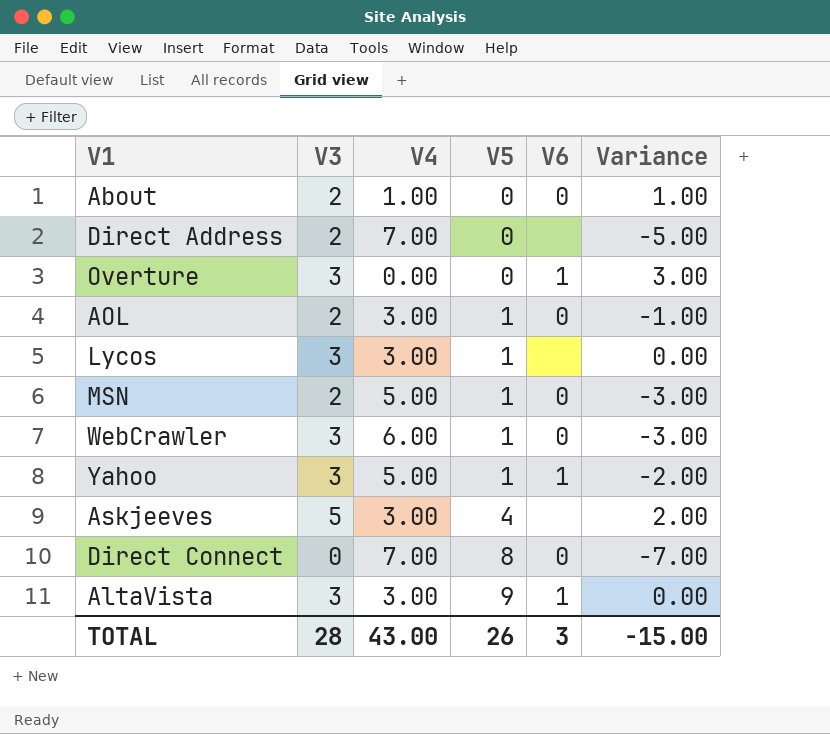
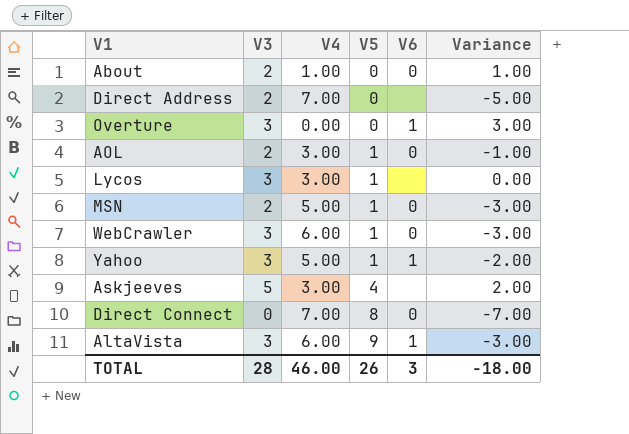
AltaVista | V4: 3.00 -> 6.00
AltaVista | Variance: 0.00 -> -3.00
TOTAL | V4: 43.00 -> 46.00
TOTAL | Variance: -15.00 -> -18.00

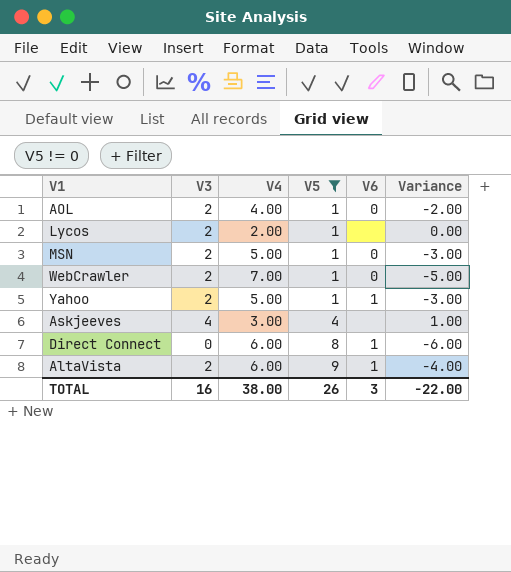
filter: none -> V5 != 0
AOL | V4: 3.00 -> 4.00
AOL | Variance: -1.00 -> -2.00
Lycos | V3: 3 -> 2
Lycos | V4: 3.00 -> 2.00
WebCrawler | V3: 3 -> 2
WebCrawler | V4: 6.00 -> 7.00
WebCrawler | Variance: -3.00 -> -5.00
Yahoo | V3: 3 -> 2
Yahoo | Variance: -2.00 -> -3.00
Askjeeves | V3: 5 -> 4
Askjeeves | Variance: 2.00 -> 1.00
Direct Connect | V4: 7.00 -> 6.00
Direct Connect | V6: 0 -> 1
Direct Connect | Variance: -7.00 -> -6.00
AltaVista | V3: 3 -> 2
AltaVista | Variance: -3.00 -> -4.00
TOTAL | V3: 28 -> 16
TOTAL | V4: 46.00 -> 38.00
TOTAL | Variance: -18.00 -> -22.00

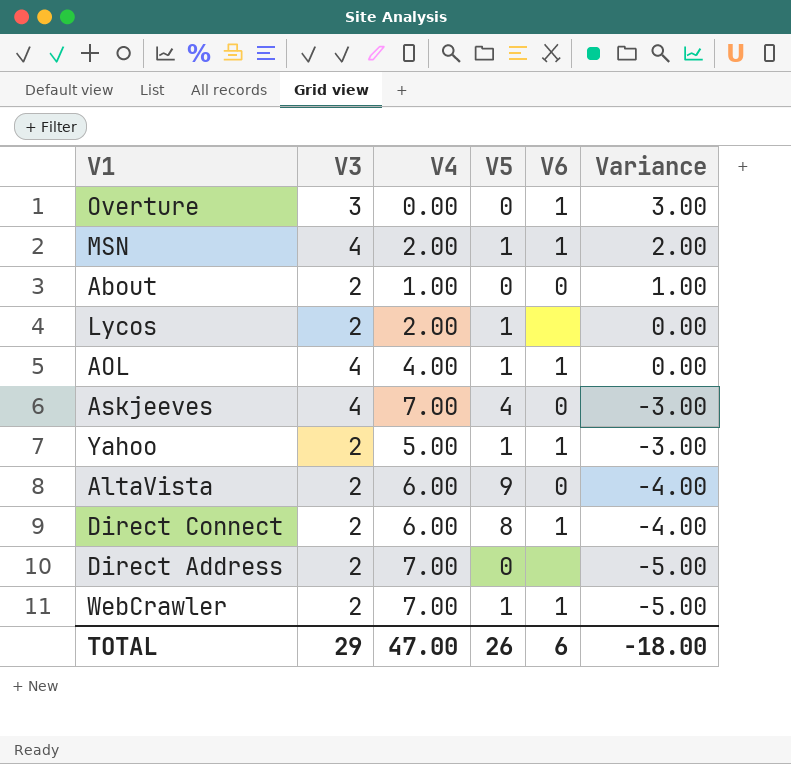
filter: V5 != 0 -> none
row order: V5 ascending -> Variance descending
MSN | V3: 2 -> 4
MSN | V4: 5.00 -> 2.00
MSN | V6: 0 -> 1
MSN | Variance: -3.00 -> 2.00
AOL | V3: 2 -> 4
AOL | V6: 0 -> 1
AOL | Variance: -2.00 -> 0.00
Askjeeves | V4: 3.00 -> 7.00
Askjeeves | V6: none -> 0
Askjeeves | Variance: 1.00 -> -3.00
AltaVista | V6: 1 -> 0
Direct Connect | V3: 0 -> 2
Direct Connect | Variance: -6.00 -> -4.00
WebCrawler | V6: 0 -> 1
TOTAL | V3: 16 -> 29
TOTAL | V4: 38.00 -> 47.00
TOTAL | V6: 3 -> 6
TOTAL | Variance: -22.00 -> -18.00

